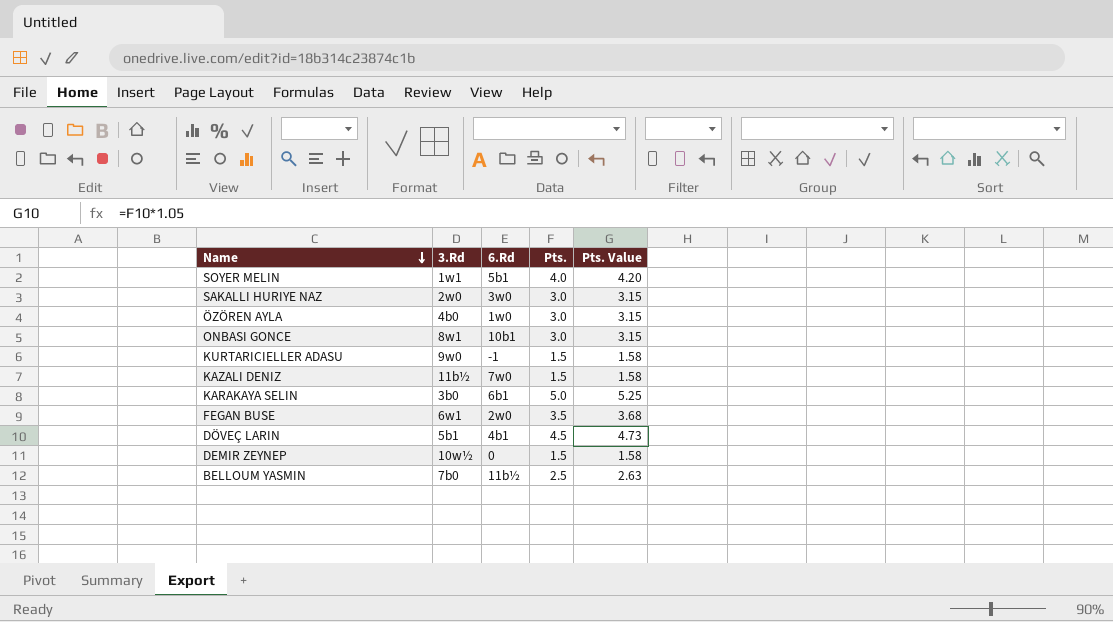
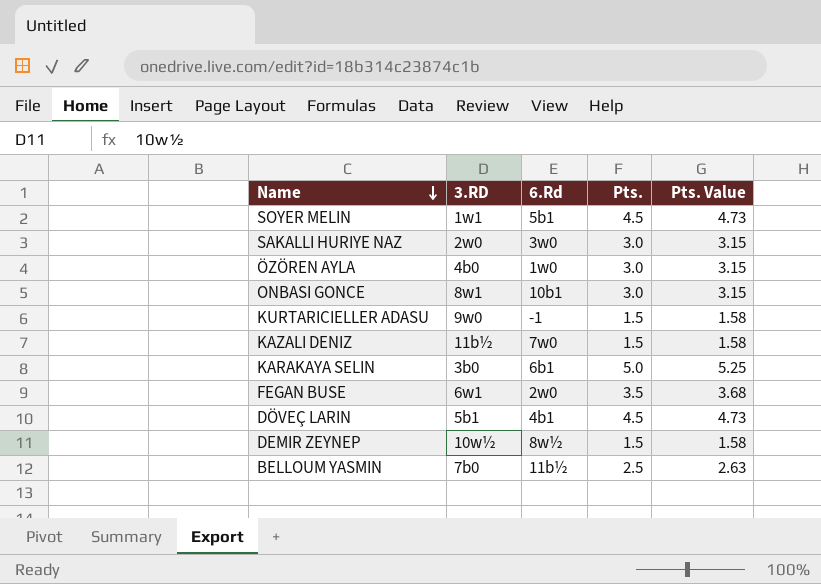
column name: 3.Rd -> 3.RD
SOYER MELIN | Pts.: 4.0 -> 4.5
SOYER MELIN | Pts. Value: 4.20 -> 4.73
DEMIR ZEYNEP | 6.Rd: 0 -> 8w½

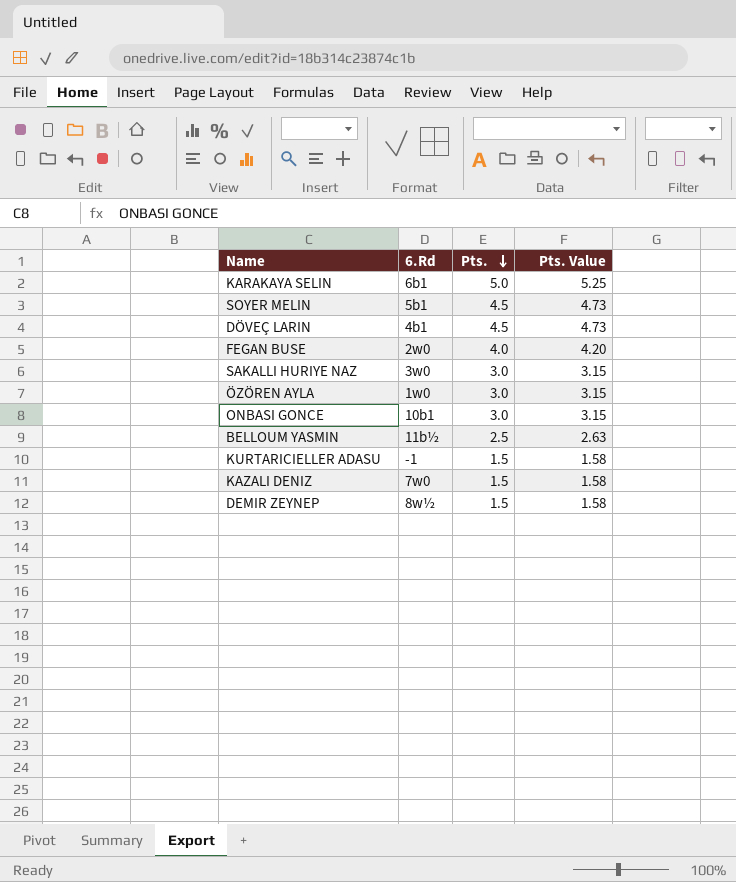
row order: Name descending -> Pts. descending
column 3.RD | position: 2 -> none
FEGAN BUSE | Pts.: 3.5 -> 4.0
FEGAN BUSE | Pts. Value: 3.68 -> 4.20

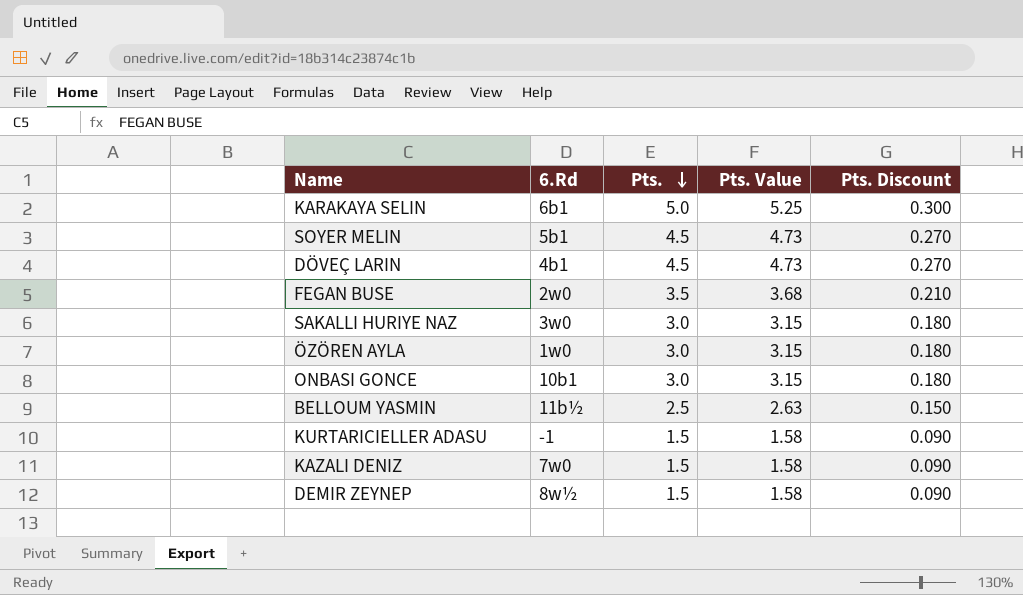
column Pts. Discount | formula: none -> [Pts.] * 0.06
FEGAN BUSE | Pts.: 4.0 -> 3.5
FEGAN BUSE | Pts. Value: 4.20 -> 3.68

